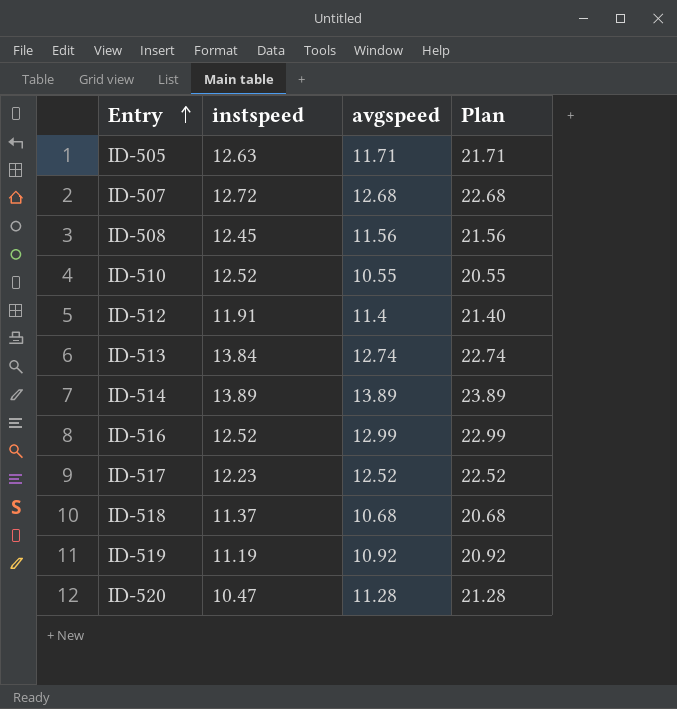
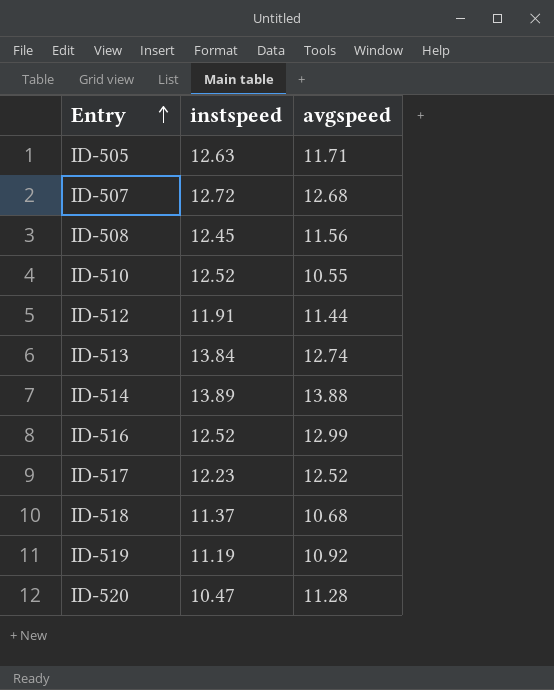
column Plan | formula: [avgspeed] + 10 -> none
ID-512 | avgspeed: 11.4 -> 11.44
ID-514 | avgspeed: 13.89 -> 13.88

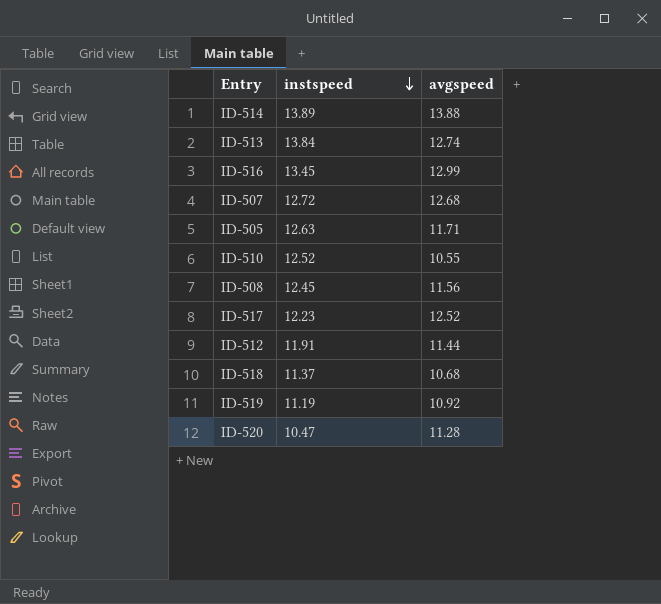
row order: Entry ascending -> instspeed descending
ID-516 | instspeed: 12.52 -> 13.45

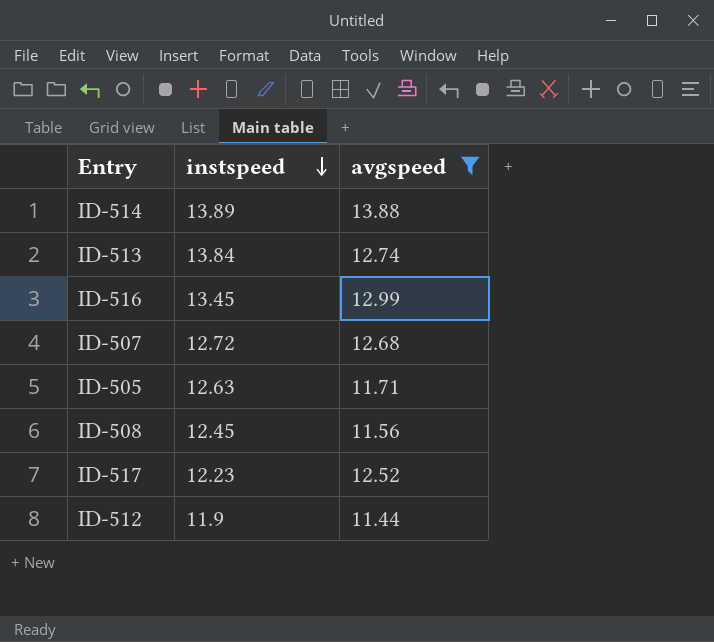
filter: none -> avgspeed >= 11.44
ID-512 | instspeed: 11.91 -> 11.9

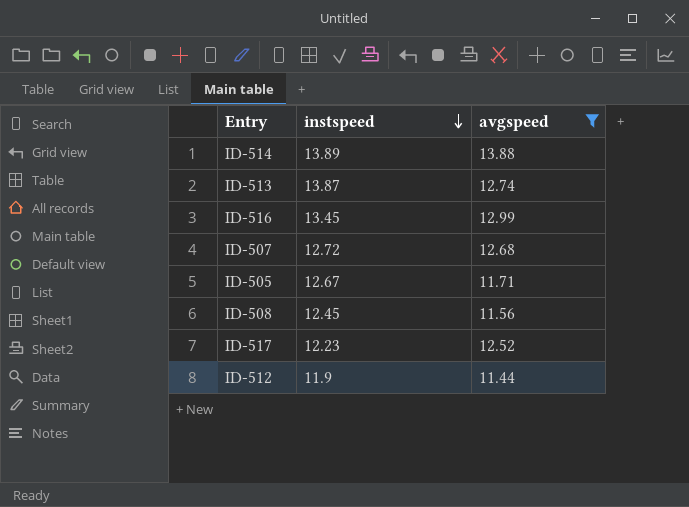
ID-513 | instspeed: 13.84 -> 13.87
ID-505 | instspeed: 12.63 -> 12.67

